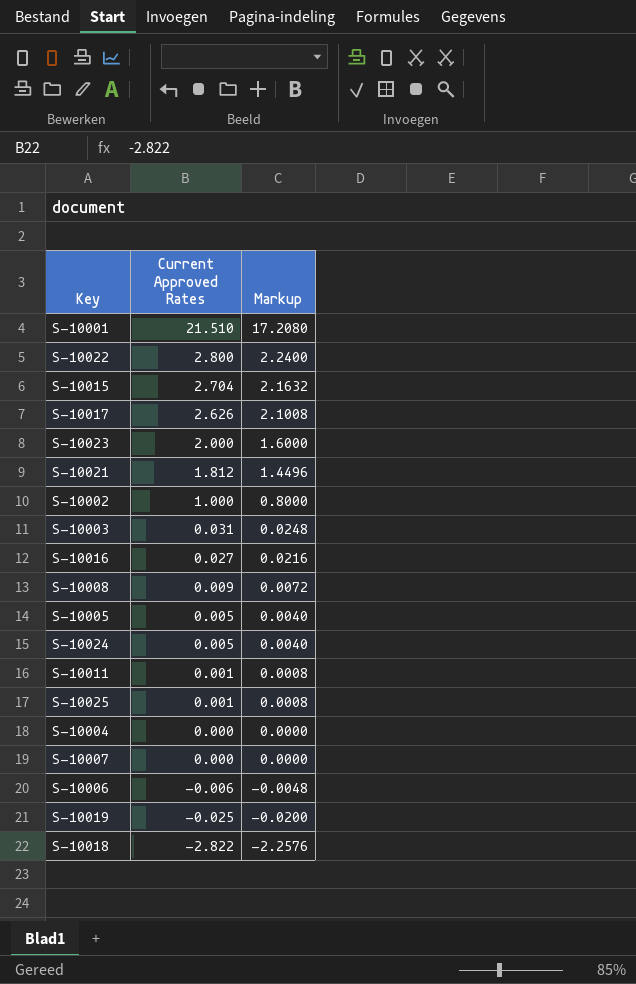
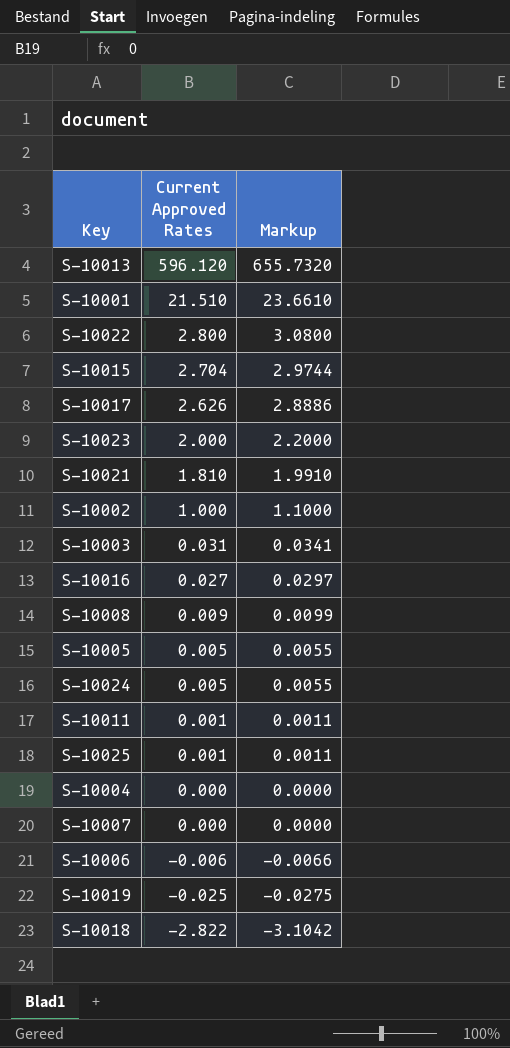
column Markup | formula: [Current Approved Rates] * 0.8 -> [Current Approved Rates] * 1.1
row S-10013: none -> 596.120 | 655.7320
S-10021 | Current Approved Rates: 1.812 -> 1.810

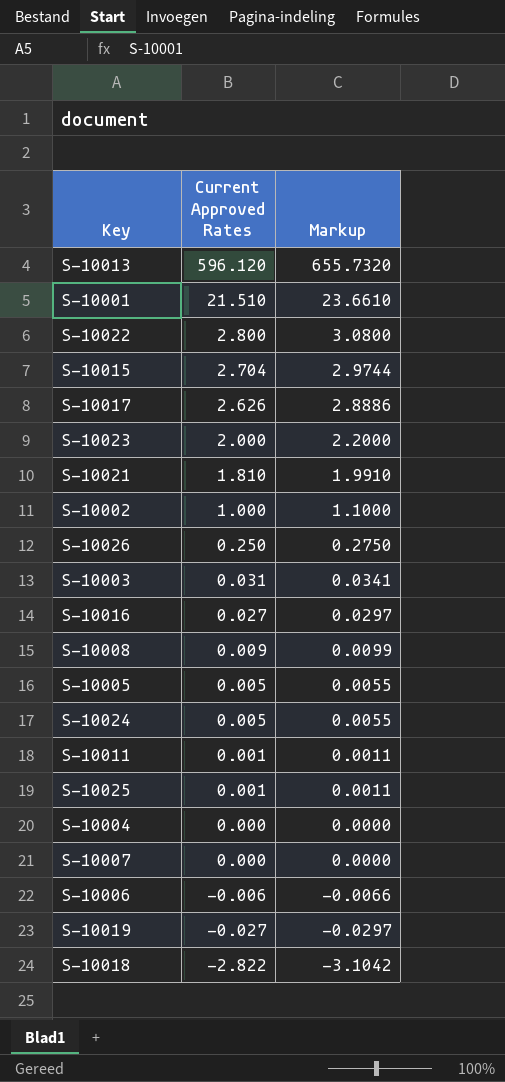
row S-10026: none -> 0.250 | 0.2750
S-10019 | Current Approved Rates: -0.025 -> -0.027
S-10019 | Markup: -0.0275 -> -0.0297

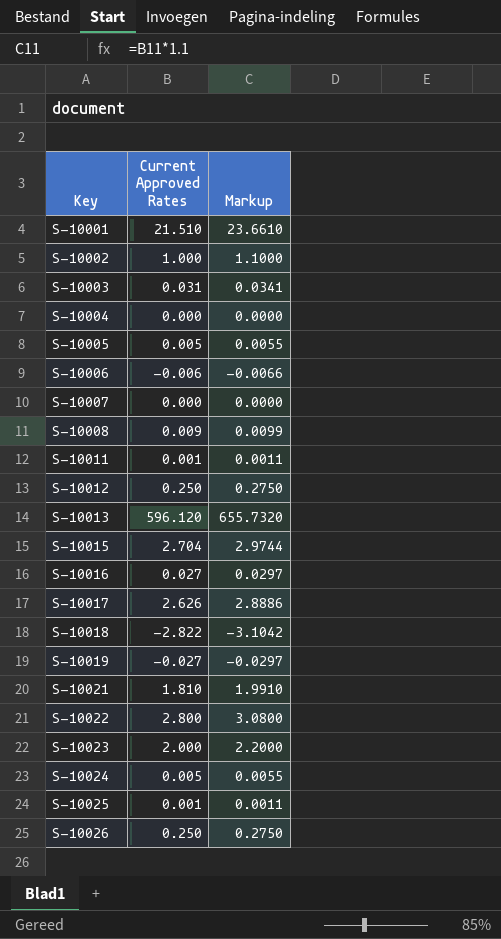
row order: Current Approved Rates descending -> Key ascending
row S-10012: none -> 0.250 | 0.2750

